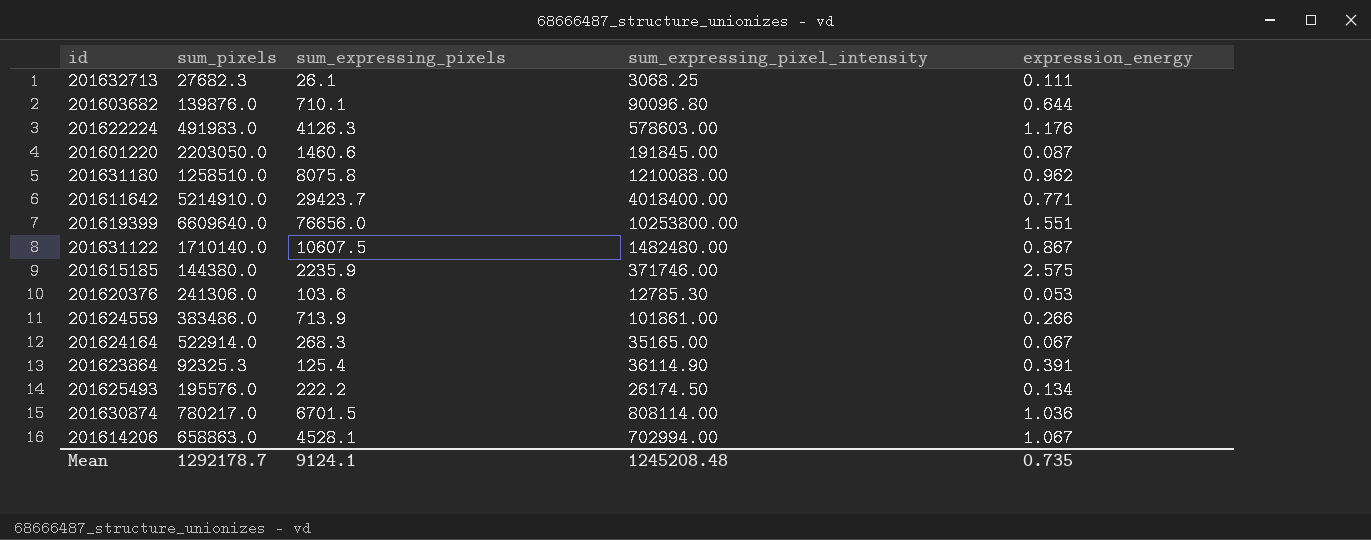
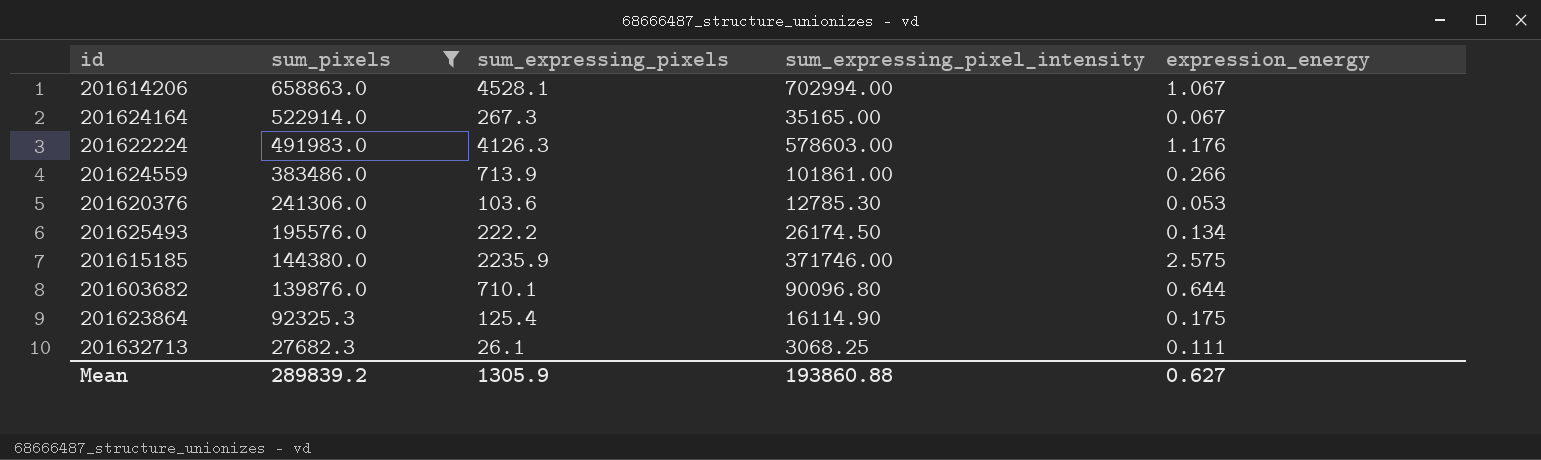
filter: none -> sum_pixels <= 658863.0
row order: none -> sum_pixels descending
201624164 | sum_expressing_pixels: 268.3 -> 267.3
201623864 | sum_expressing_pixel_intensity: 36114.90 -> 16114.90
201623864 | expression_energy: 0.391 -> 0.175
Mean | sum_pixels: 1292178.7 -> 289839.2
Mean | sum_expressing_pixels: 9124.1 -> 1305.9
Mean | sum_expressing_pixel_intensity: 1245208.48 -> 193860.88
Mean | expression_energy: 0.735 -> 0.627

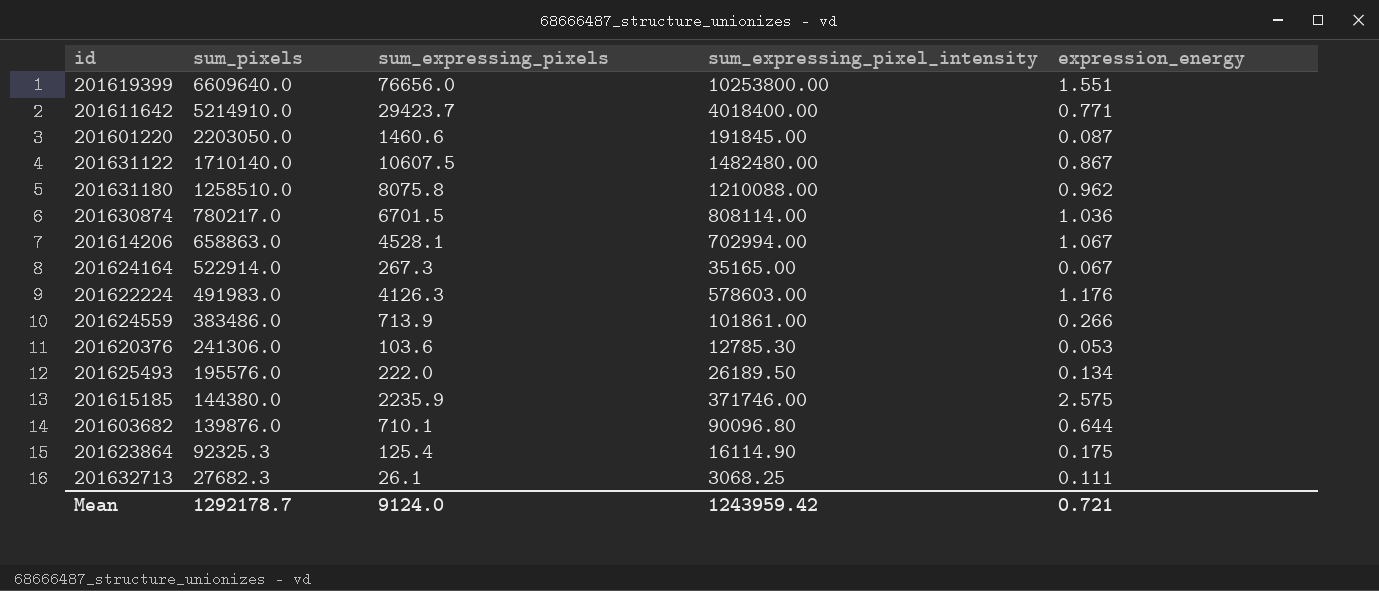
filter: sum_pixels <= 658863.0 -> none
201625493 | sum_expressing_pixels: 222.2 -> 222.0
201625493 | sum_expressing_pixel_intensity: 26174.50 -> 26189.50
Mean | sum_pixels: 289839.2 -> 1292178.7
Mean | sum_expressing_pixels: 1305.9 -> 9124.0
Mean | sum_expressing_pixel_intensity: 193860.88 -> 1243959.42
Mean | expression_energy: 0.627 -> 0.721

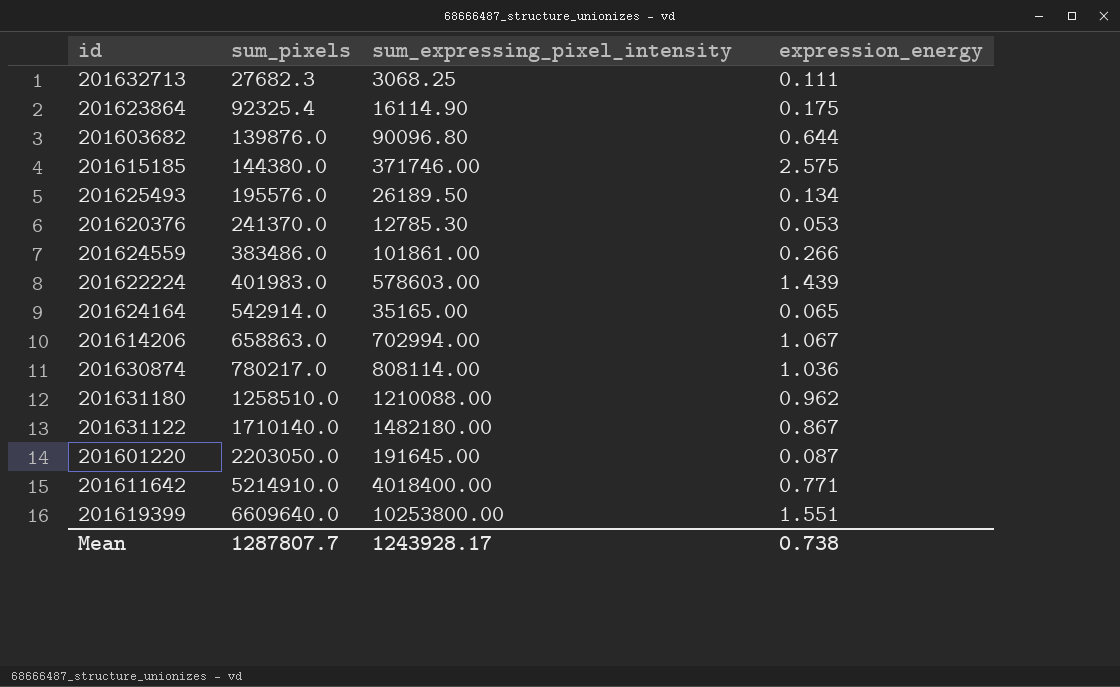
row order: sum_pixels descending -> sum_pixels ascending
column sum_expressing_pixels | position: 3 -> none
201623864 | sum_pixels: 92325.3 -> 92325.4
201620376 | sum_pixels: 241306.0 -> 241370.0
201622224 | sum_pixels: 491983.0 -> 401983.0
201622224 | expression_energy: 1.176 -> 1.439
201624164 | sum_pixels: 522914.0 -> 542914.0
201624164 | expression_energy: 0.067 -> 0.065
201631122 | sum_expressing_pixel_intensity: 1482480.00 -> 1482180.00
201601220 | sum_expressing_pixel_intensity: 191845.00 -> 191645.00
Mean | sum_pixels: 1292178.7 -> 1287807.7
Mean | sum_expressing_pixel_intensity: 1243959.42 -> 1243928.17
Mean | expression_energy: 0.721 -> 0.738

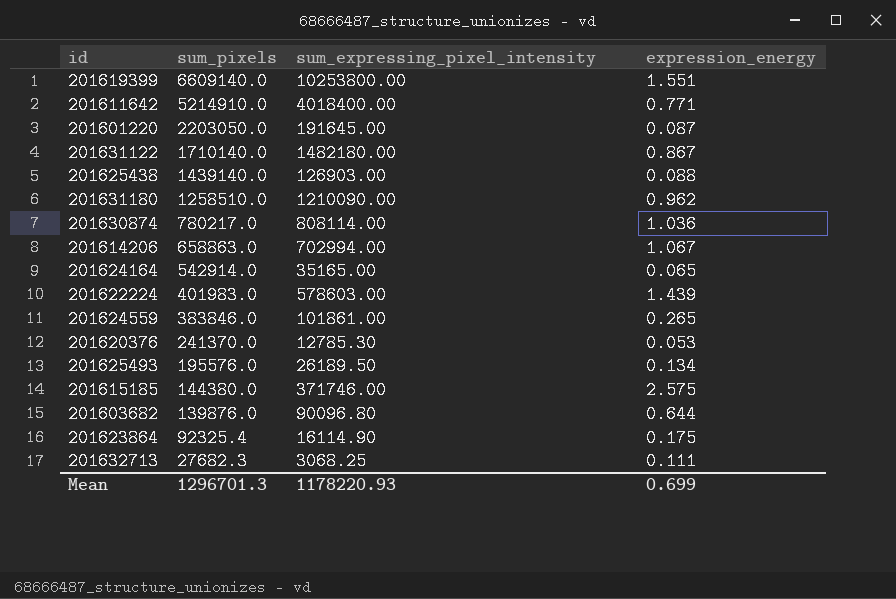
row order: sum_pixels ascending -> sum_pixels descending
201619399 | sum_pixels: 6609640.0 -> 6609140.0
row 201625438: none -> 1439140.0 | 126903.00 | 0.088
201631180 | sum_expressing_pixel_intensity: 1210088.00 -> 1210090.00
201624559 | sum_pixels: 383486.0 -> 383846.0
201624559 | expression_energy: 0.266 -> 0.265
Mean | sum_pixels: 1287807.7 -> 1296701.3
Mean | sum_expressing_pixel_intensity: 1243928.17 -> 1178220.93
Mean | expression_energy: 0.738 -> 0.699

